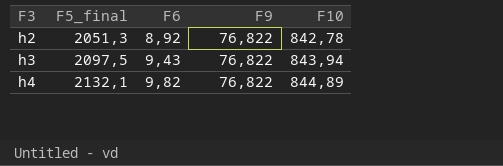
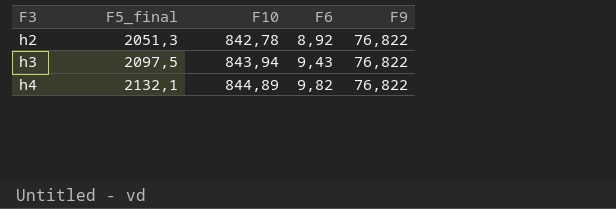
column F10 | position: 5 -> 3

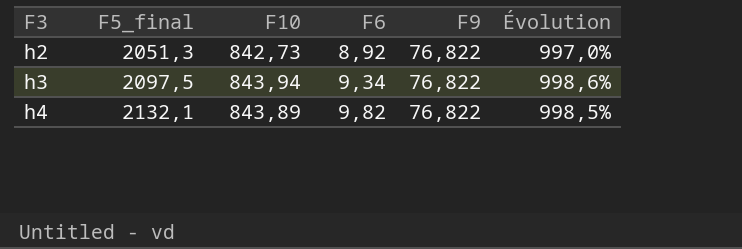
column Évolution | formula: none -> ([F10] - [F9]) / [F9]
h2 | F10: 842,78 -> 842,73
h3 | F6: 9,43 -> 9,34
h4 | F10: 844,89 -> 843,89

